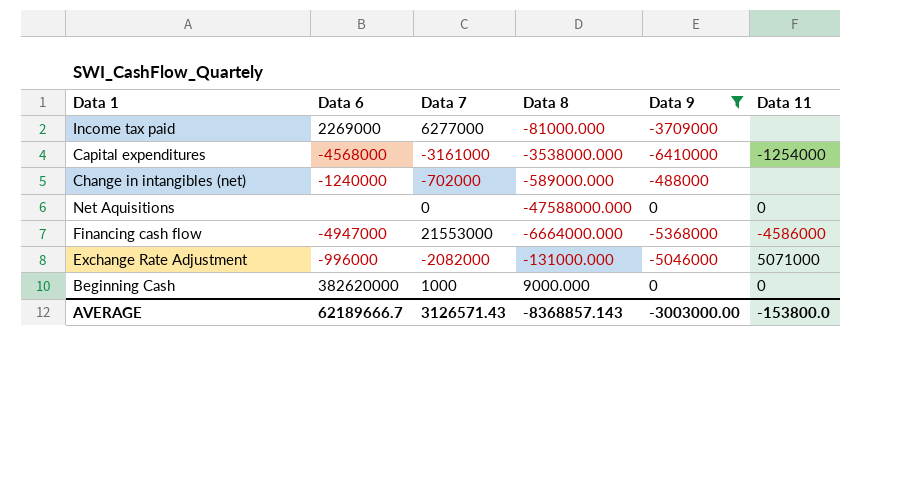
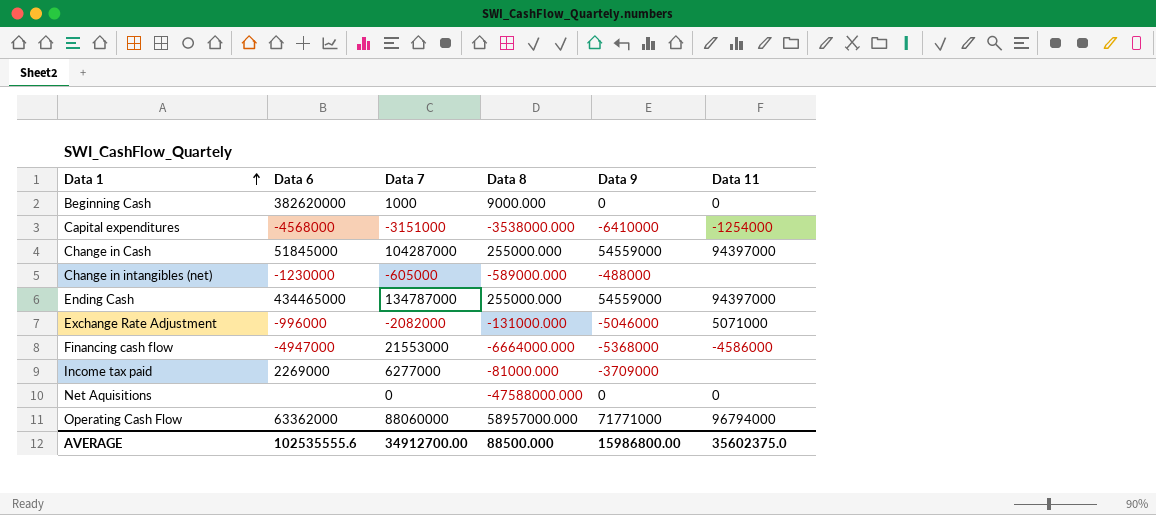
filter: Data 9 <= 0 -> none
row order: none -> Data 1 ascending
Capital expenditures | Data 7: -3161000 -> -3151000
Change in intangibles (net) | Data 6: -1240000 -> -1230000
Change in intangibles (net) | Data 7: -702000 -> -605000
AVERAGE | Data 6: 62189666.7 -> 102535555.6
AVERAGE | Data 7: 3126571.43 -> 34912700.00
AVERAGE | Data 8: -8368857.143 -> 88500.000
AVERAGE | Data 9: -3003000.00 -> 15986800.00
AVERAGE | Data 11: -153800.0 -> 35602375.0

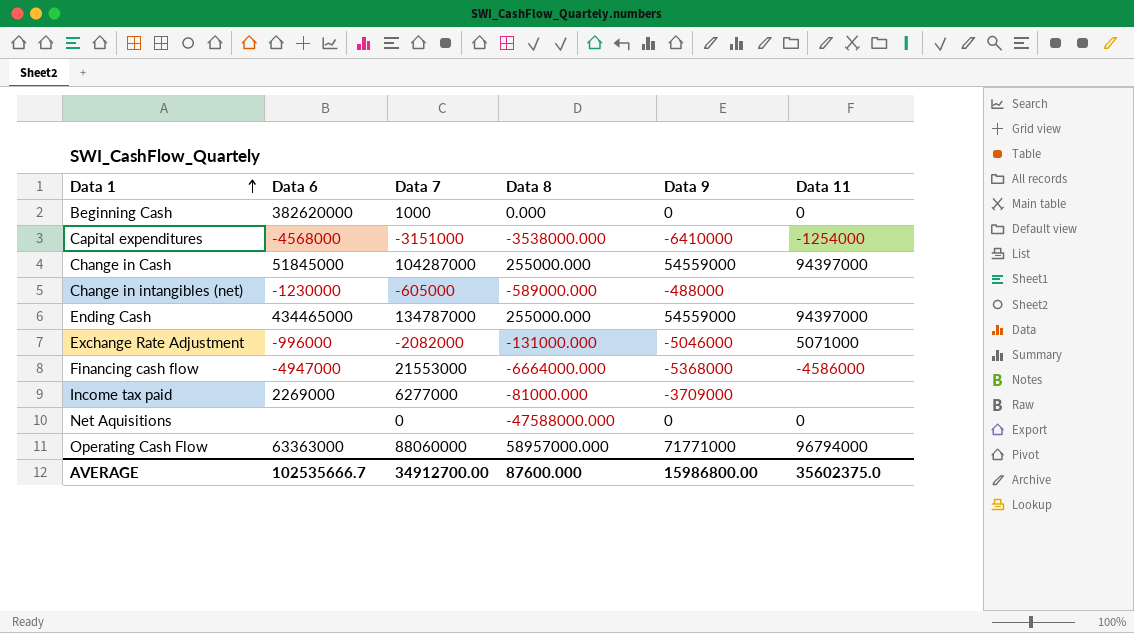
Beginning Cash | Data 8: 9000.000 -> 0.000
Operating Cash Flow | Data 6: 63362000 -> 63363000
AVERAGE | Data 6: 102535555.6 -> 102535666.7
AVERAGE | Data 8: 88500.000 -> 87600.000

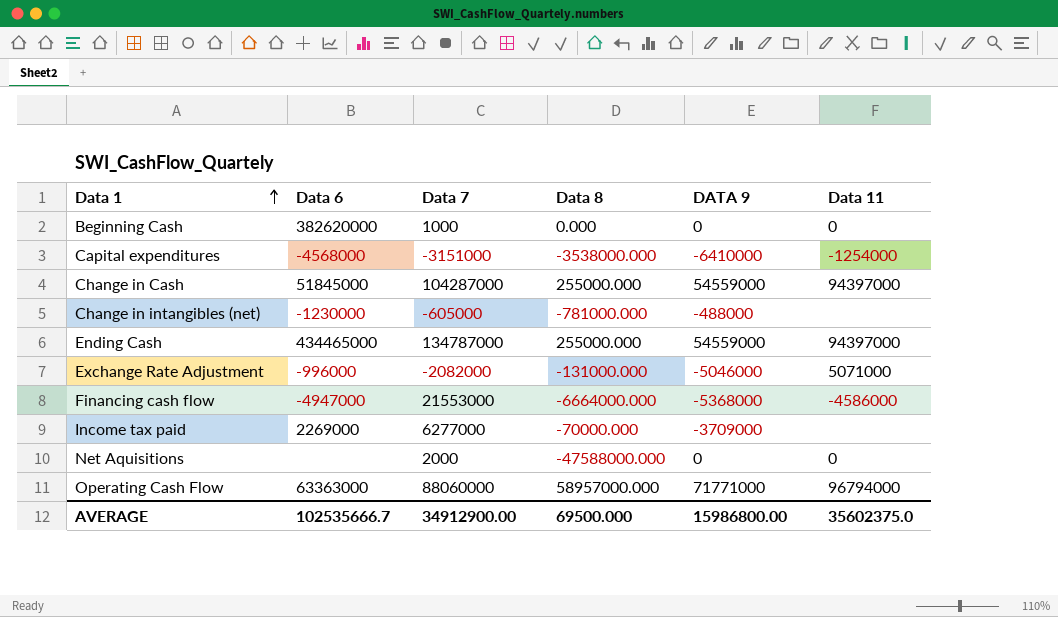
column name: Data 9 -> DATA 9
Change in intangibles (net) | Data 8: -589000.000 -> -781000.000
Income tax paid | Data 8: -81000.000 -> -70000.000
Net Aquisitions | Data 7: 0 -> 2000
AVERAGE | Data 7: 34912700.00 -> 34912900.00
AVERAGE | Data 8: 87600.000 -> 69500.000

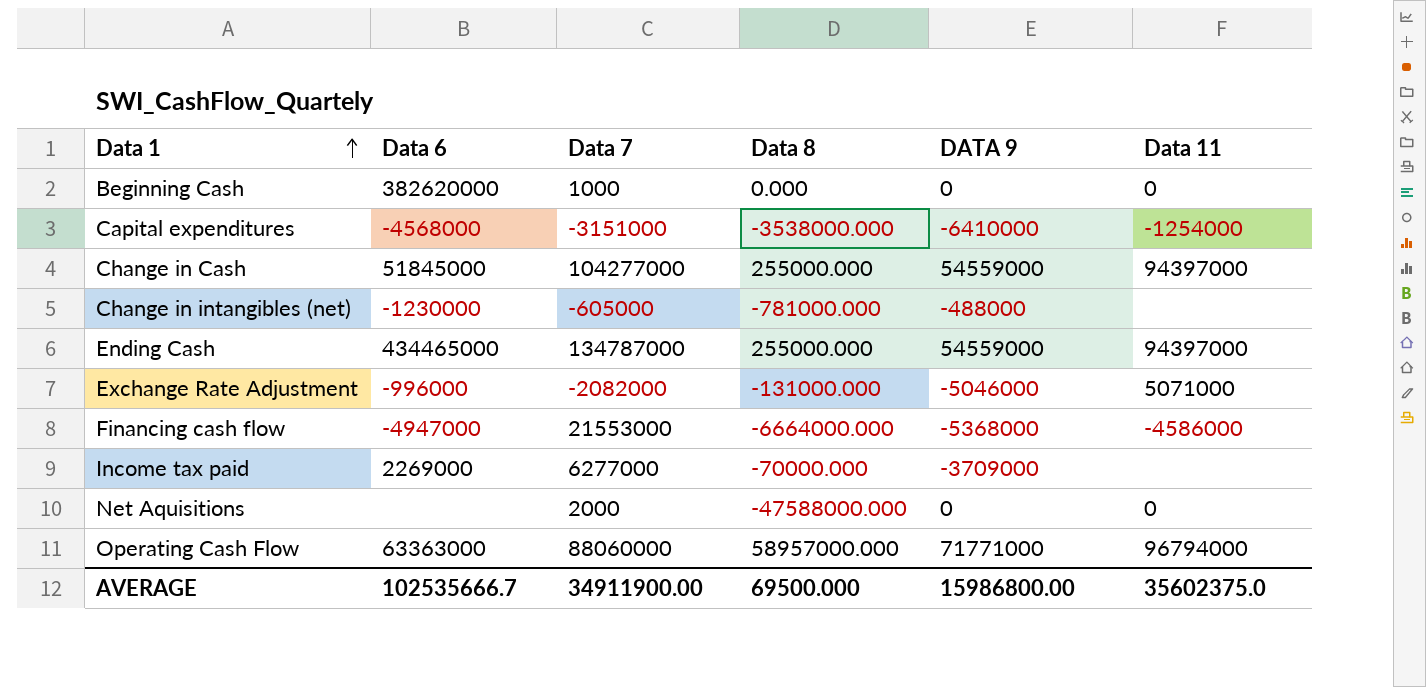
Change in Cash | Data 7: 104287000 -> 104277000
AVERAGE | Data 7: 34912900.00 -> 34911900.00

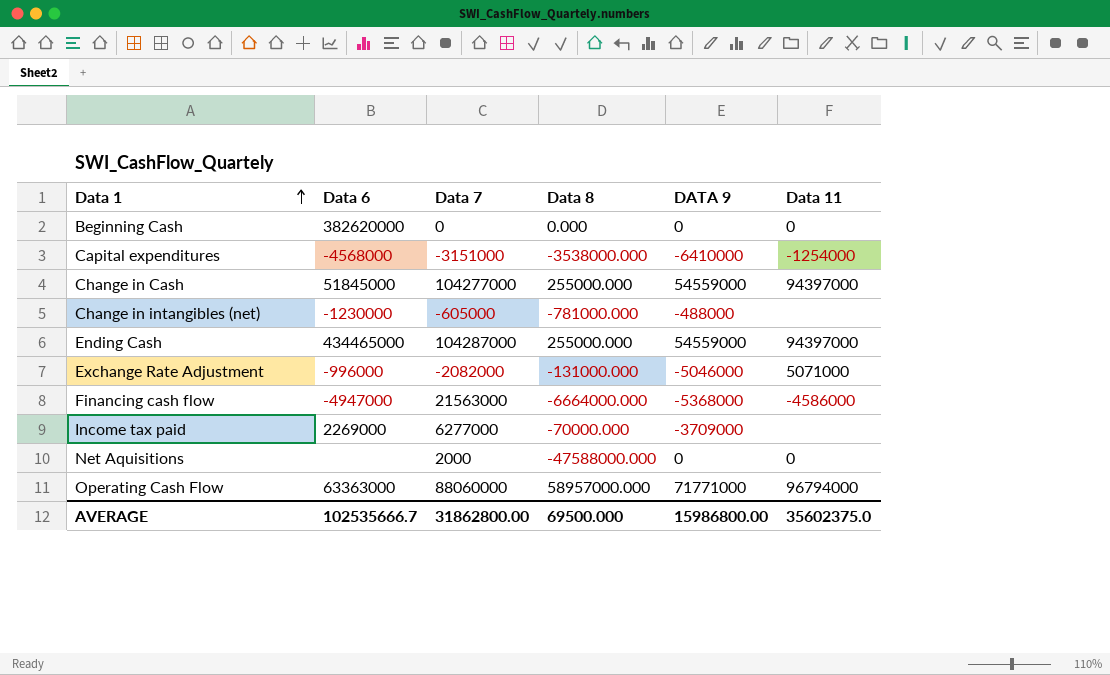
Beginning Cash | Data 7: 1000 -> 0
Ending Cash | Data 7: 134787000 -> 104287000
Financing cash flow | Data 7: 21553000 -> 21563000
AVERAGE | Data 7: 34911900.00 -> 31862800.00

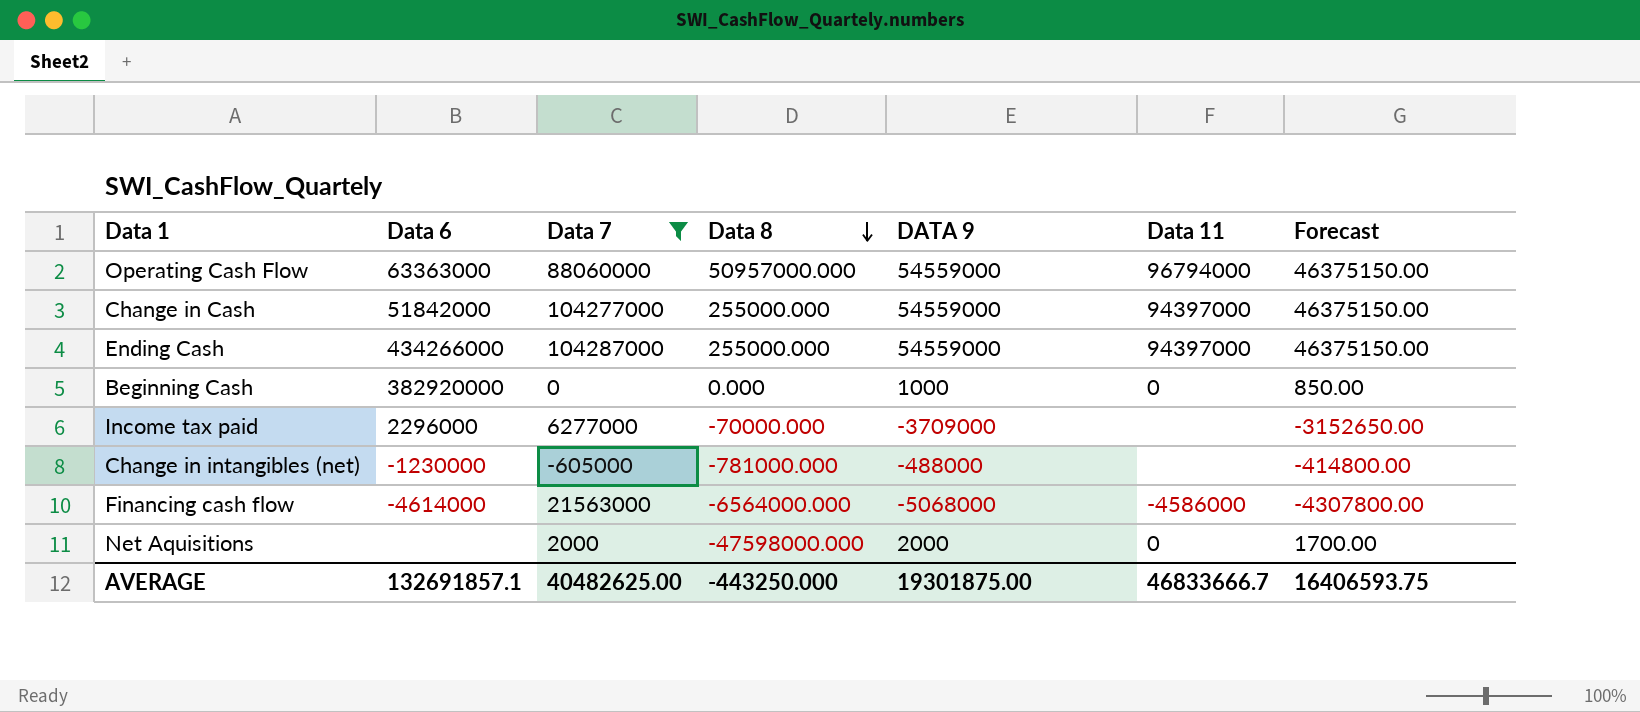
filter: none -> Data 7 >= -605000
row order: Data 1 ascending -> Data 8 descending
column Forecast | formula: none -> [DATA 9] * 0.85
Operating Cash Flow | Data 8: 58957000.000 -> 50957000.000
Operating Cash Flow | DATA 9: 71771000 -> 54559000
Change in Cash | Data 6: 51845000 -> 51842000
Ending Cash | Data 6: 434465000 -> 434266000
Beginning Cash | Data 6: 382620000 -> 382920000
Beginning Cash | DATA 9: 0 -> 1000
Income tax paid | Data 6: 2269000 -> 2296000
Financing cash flow | Data 6: -4947000 -> -4614000
Financing cash flow | Data 8: -6664000.000 -> -6564000.000
Financing cash flow | DATA 9: -5368000 -> -5068000
Net Aquisitions | Data 8: -47588000.000 -> -47598000.000
Net Aquisitions | DATA 9: 0 -> 2000
AVERAGE | Data 6: 102535666.7 -> 132691857.1
AVERAGE | Data 7: 31862800.00 -> 40482625.00
AVERAGE | Data 8: 69500.000 -> -443250.000
AVERAGE | DATA 9: 15986800.00 -> 19301875.00
AVERAGE | Data 11: 35602375.0 -> 46833666.7

